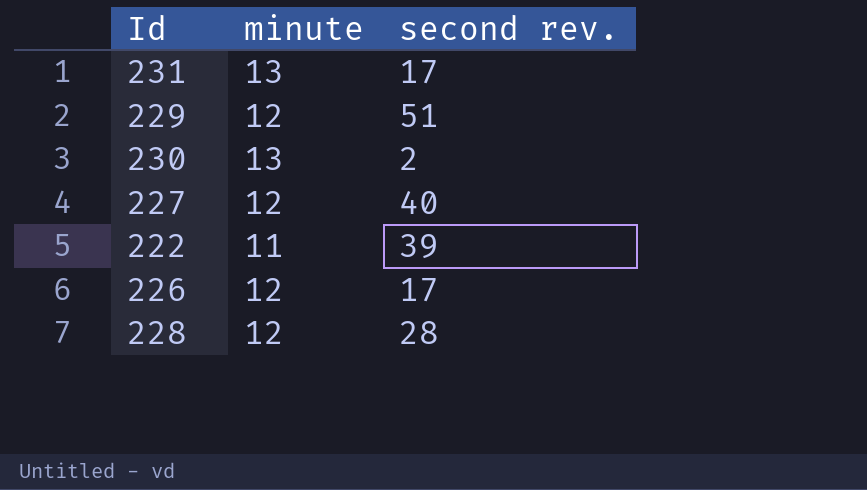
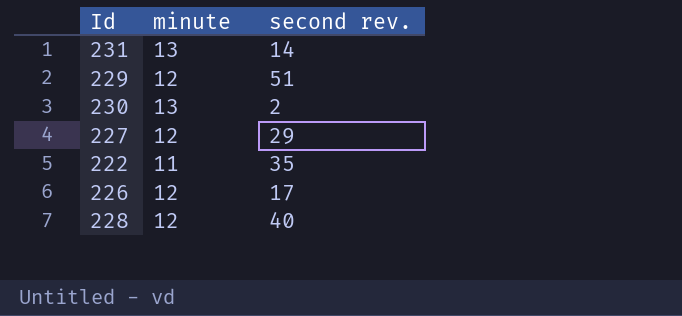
231 | second rev.: 17 -> 14
227 | second rev.: 40 -> 29
222 | second rev.: 39 -> 35
228 | second rev.: 28 -> 40

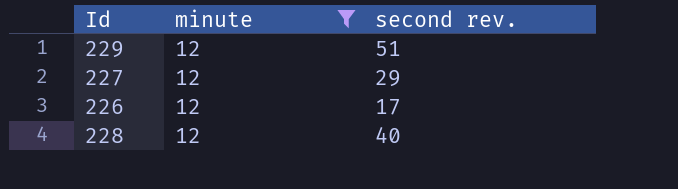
filter: none -> minute = 12

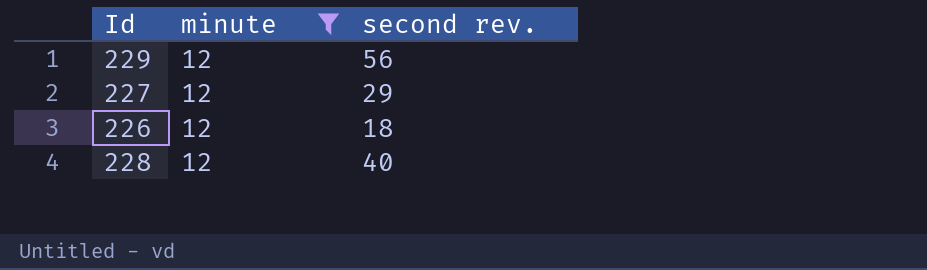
229 | second rev.: 51 -> 56
226 | second rev.: 17 -> 18

